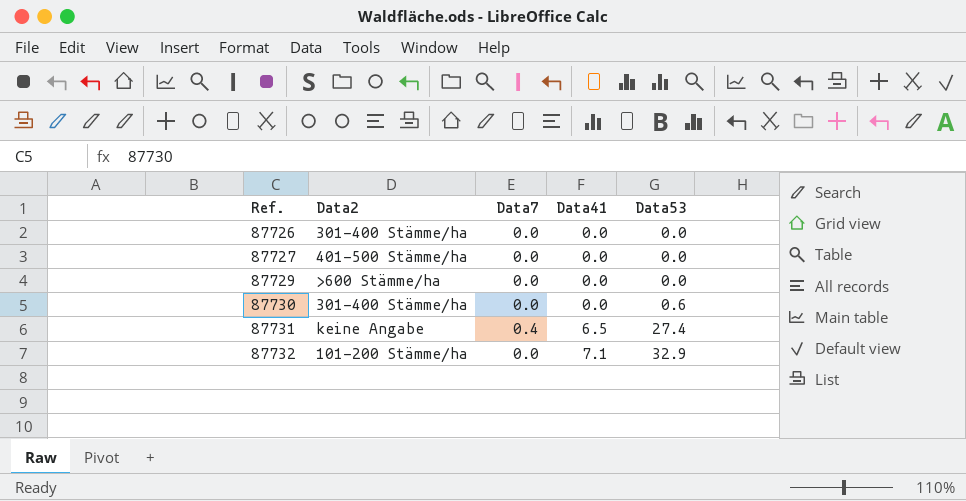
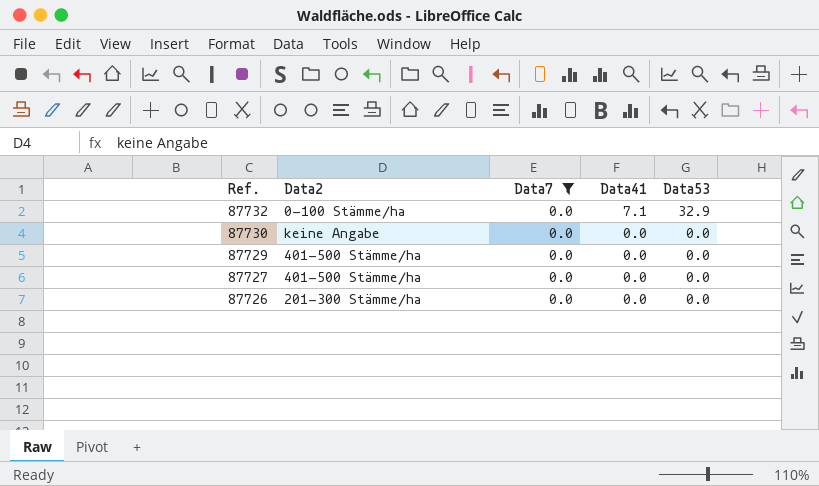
filter: none -> Data7 = 0.0
row order: Ref. ascending -> Ref. descending
87732 | Data2: 101-200 Stämme/ha -> 0-100 Stämme/ha
87730 | Data2: 301-400 Stämme/ha -> keine Angabe
87730 | Data53: 0.6 -> 0.0
87729 | Data2: >600 Stämme/ha -> 401-500 Stämme/ha
87726 | Data2: 301-400 Stämme/ha -> 201-300 Stämme/ha

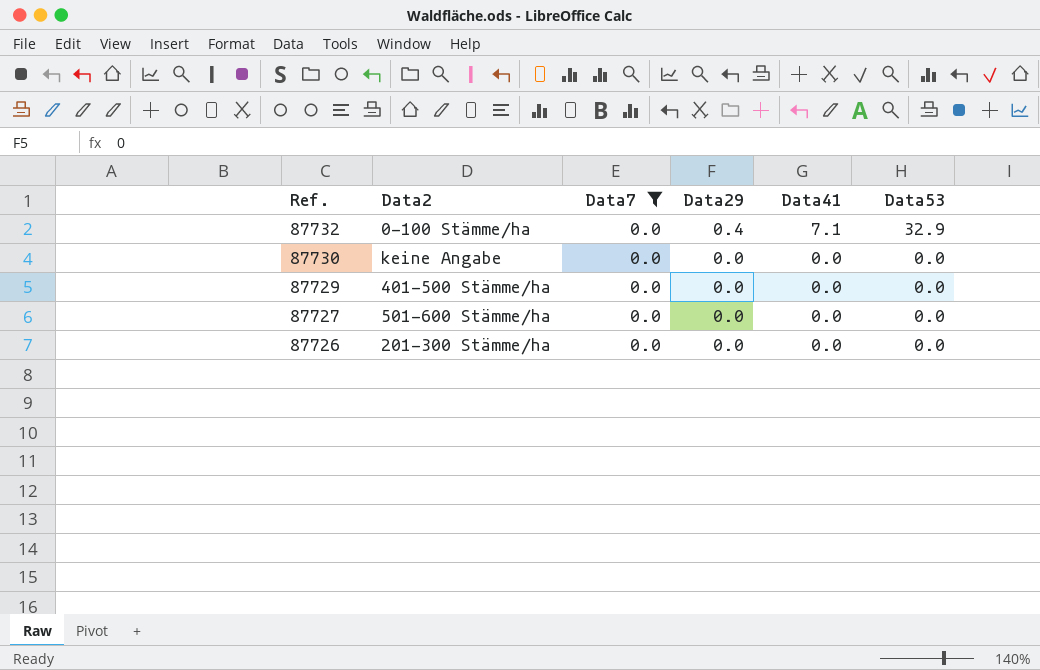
column Data29 | position: none -> 4
87727 | Data2: 401-500 Stämme/ha -> 501-600 Stämme/ha

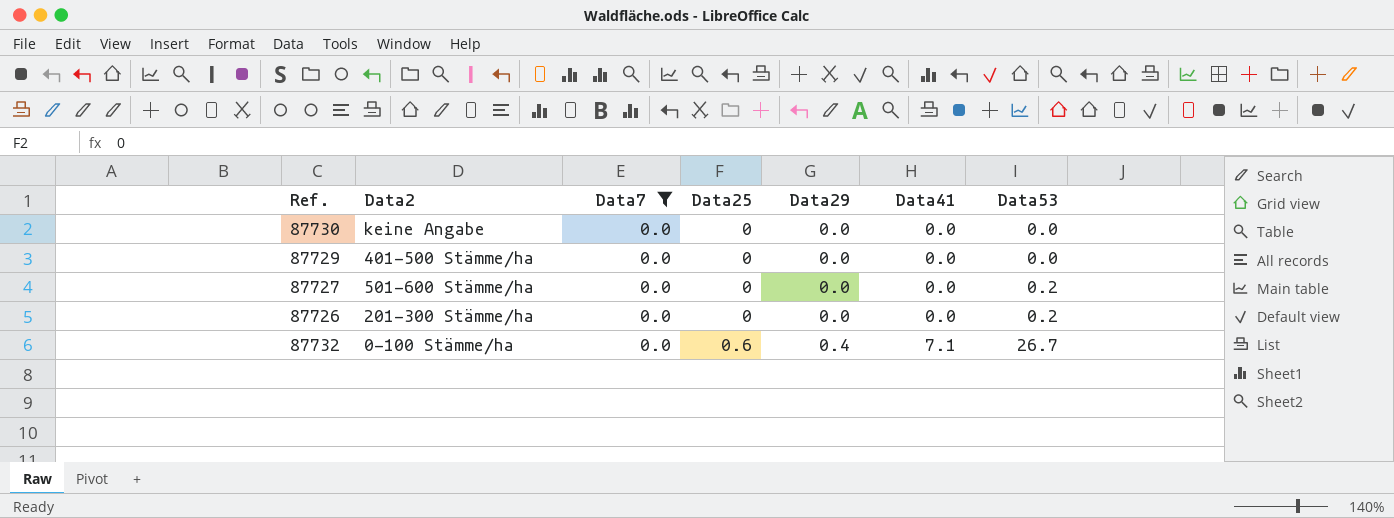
row order: Ref. descending -> Data25 ascending
column Data25 | position: none -> 4
87727 | Data53: 0.0 -> 0.2
87726 | Data53: 0.0 -> 0.2
87732 | Data53: 32.9 -> 26.7

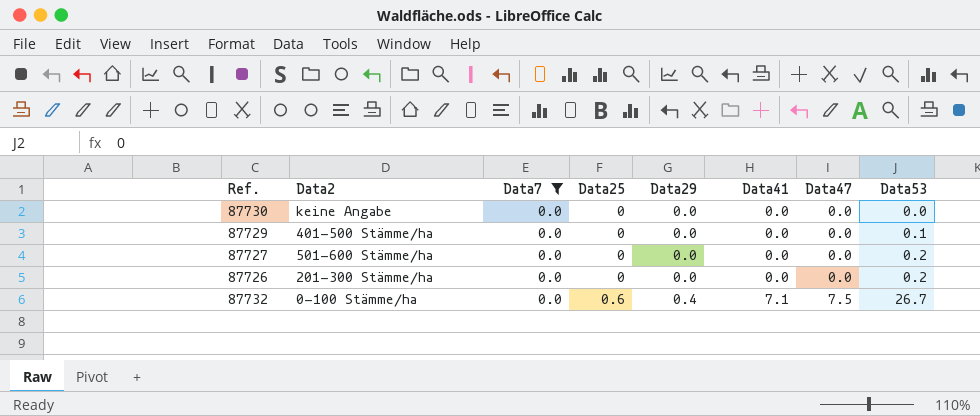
column Data47 | position: none -> 7
87729 | Data53: 0.0 -> 0.1

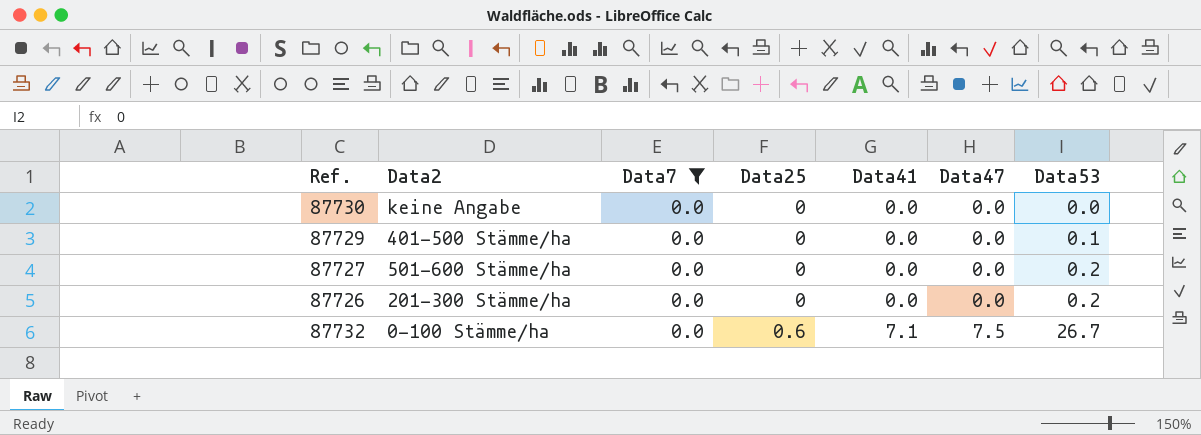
column Data29 | position: 5 -> none

